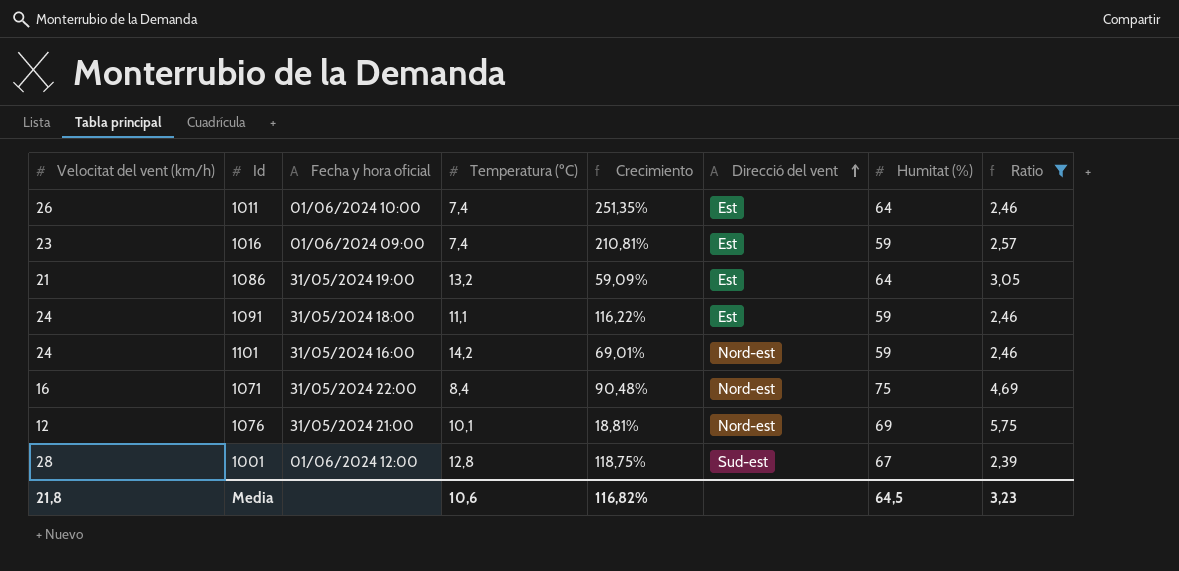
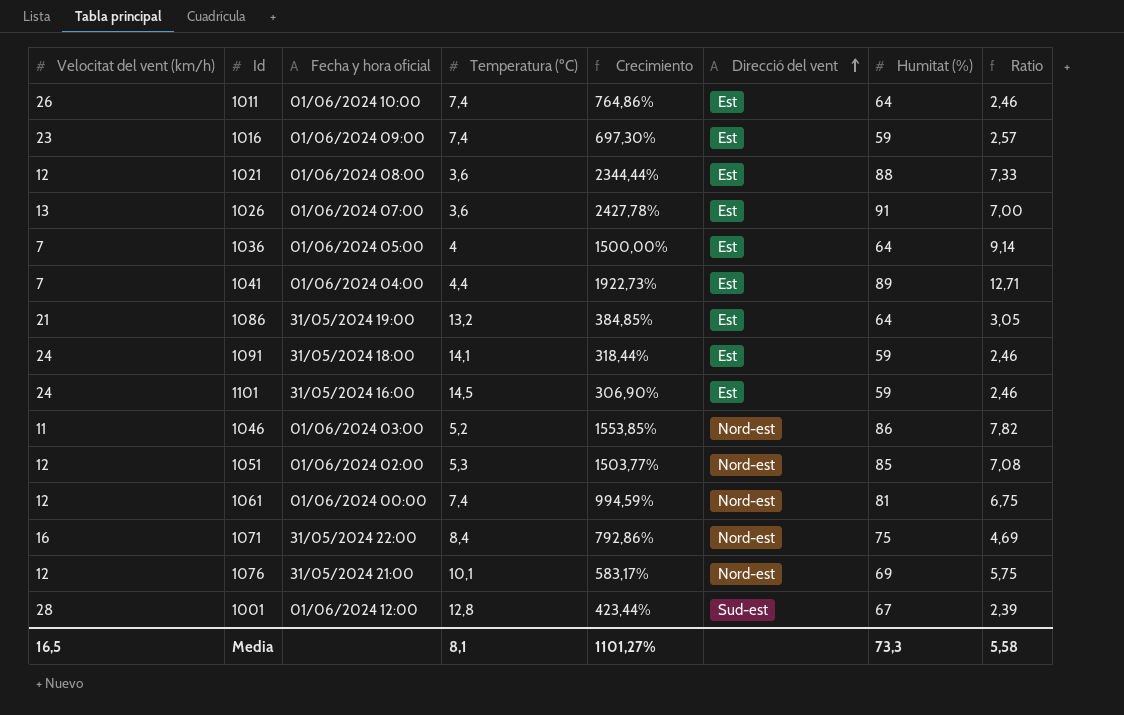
filter: Ratio <= 5,75 -> none
column Crecimiento | formula: ([Velocitat del vent (km/h)] - [Temperatura (ºC)]) / [Temperatura (ºC)] -> ([Humitat (%)] - [Temperatura (ºC)]) / [Temperatura (ºC)]
1091 | Temperatura (ºC): 11,1 -> 14,1
1101 | Temperatura (ºC): 14,2 -> 14,5
1101 | Direcció del vent: Nord-est -> Est
Media | Velocitat del vent (km/h): 21,8 -> 16,5
Media | Temperatura (ºC): 10,6 -> 8,1
Media | Crecimiento: 116,82% -> 1101,27%
Media | Humitat (%): 64,5 -> 73,3
Media | Ratio: 3,23 -> 5,58

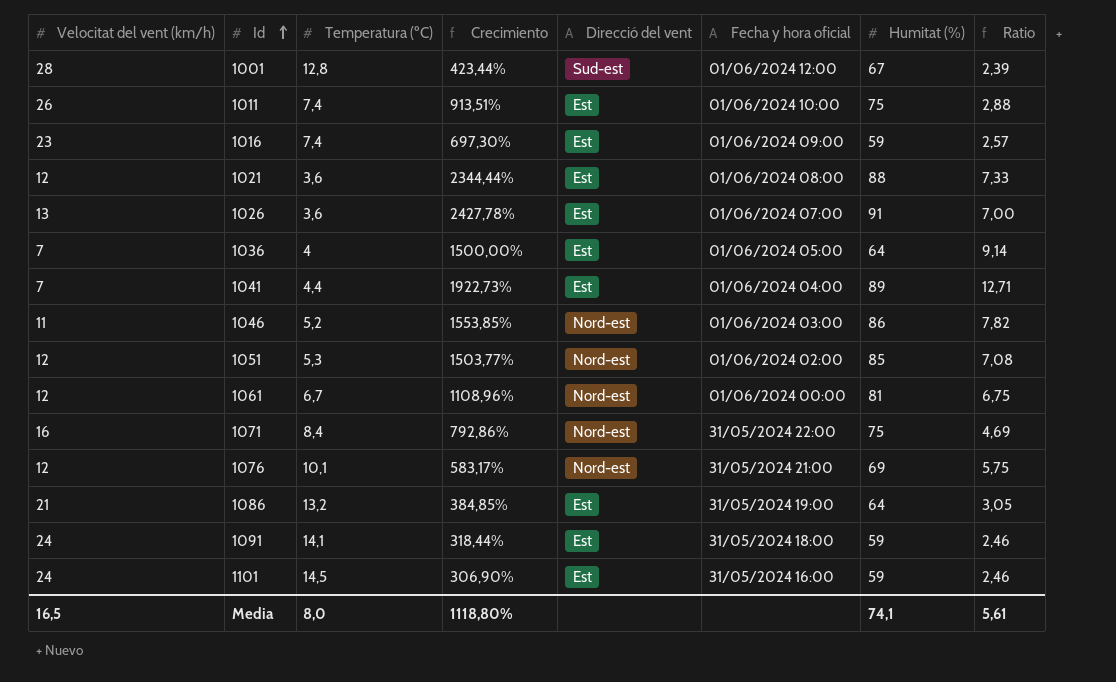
row order: Direcció del vent ascending -> Id ascending
column Fecha y hora oficial | position: 3 -> 6
1011 | Crecimiento: 764,86% -> 913,51%
1011 | Humitat (%): 64 -> 75
1011 | Ratio: 2,46 -> 2,88
1061 | Temperatura (ºC): 7,4 -> 6,7
1061 | Crecimiento: 994,59% -> 1108,96%
Media | Temperatura (ºC): 8,1 -> 8,0
Media | Crecimiento: 1101,27% -> 1118,80%
Media | Humitat (%): 73,3 -> 74,1
Media | Ratio: 5,58 -> 5,61

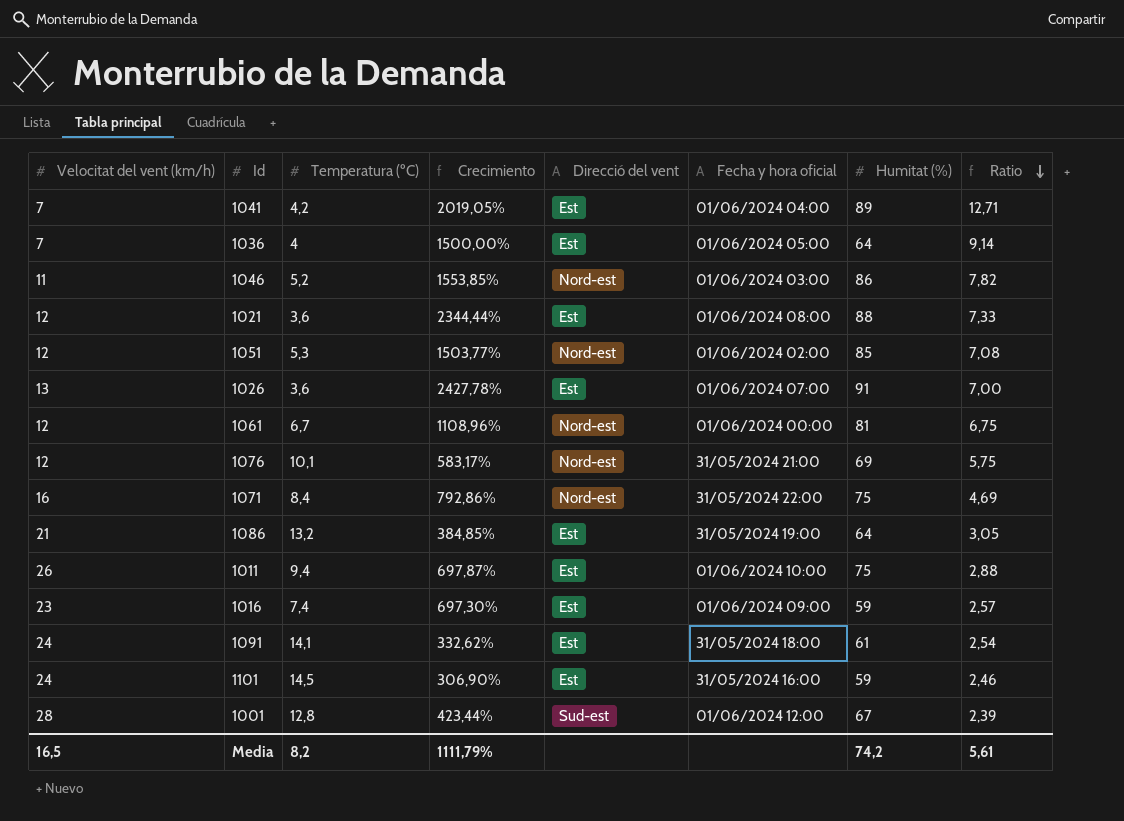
row order: Id ascending -> Ratio descending
1041 | Temperatura (ºC): 4,4 -> 4,2
1041 | Crecimiento: 1922,73% -> 2019,05%
1011 | Temperatura (ºC): 7,4 -> 9,4
1011 | Crecimiento: 913,51% -> 697,87%
1091 | Crecimiento: 318,44% -> 332,62%
1091 | Humitat (%): 59 -> 61
1091 | Ratio: 2,46 -> 2,54
Media | Temperatura (ºC): 8,0 -> 8,2
Media | Crecimiento: 1118,80% -> 1111,79%
Media | Humitat (%): 74,1 -> 74,2

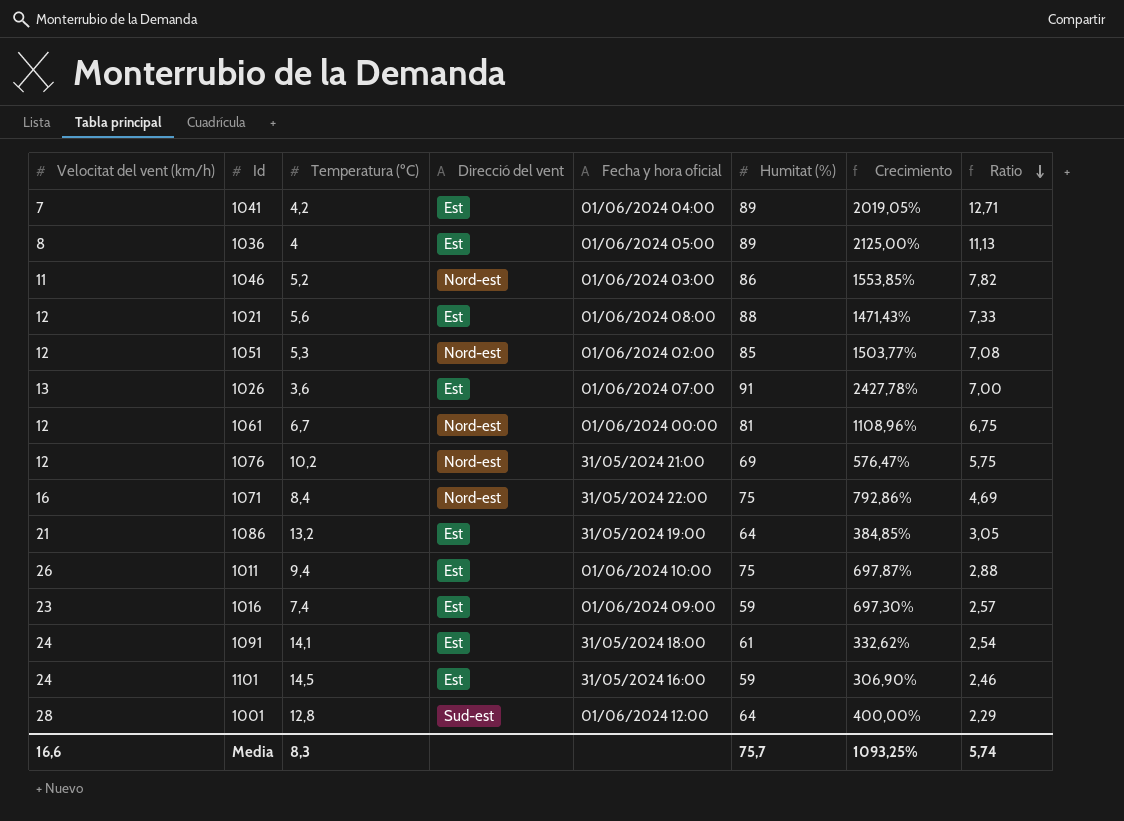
column Crecimiento | position: 4 -> 7
1036 | Velocitat del vent (km/h): 7 -> 8
1036 | Humitat (%): 64 -> 89
1036 | Crecimiento: 1500,00% -> 2125,00%
1036 | Ratio: 9,14 -> 11,13
1021 | Temperatura (ºC): 3,6 -> 5,6
1021 | Crecimiento: 2344,44% -> 1471,43%
1076 | Temperatura (ºC): 10,1 -> 10,2
1076 | Crecimiento: 583,17% -> 576,47%
1001 | Humitat (%): 67 -> 64
1001 | Crecimiento: 423,44% -> 400,00%
1001 | Ratio: 2,39 -> 2,29
Media | Velocitat del vent (km/h): 16,5 -> 16,6
Media | Temperatura (ºC): 8,2 -> 8,3
Media | Humitat (%): 74,2 -> 75,7
Media | Crecimiento: 1111,79% -> 1093,25%
Media | Ratio: 5,61 -> 5,74

